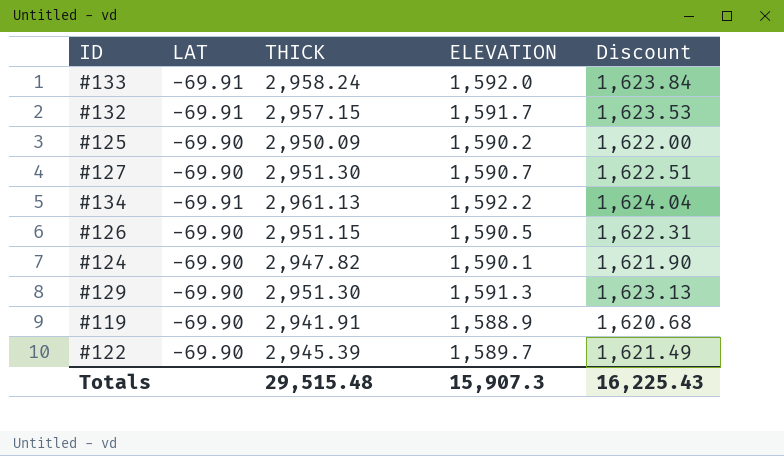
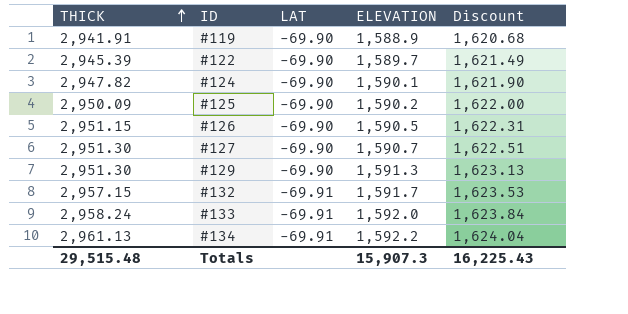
row order: none -> THICK ascending
column THICK | position: 3 -> 1

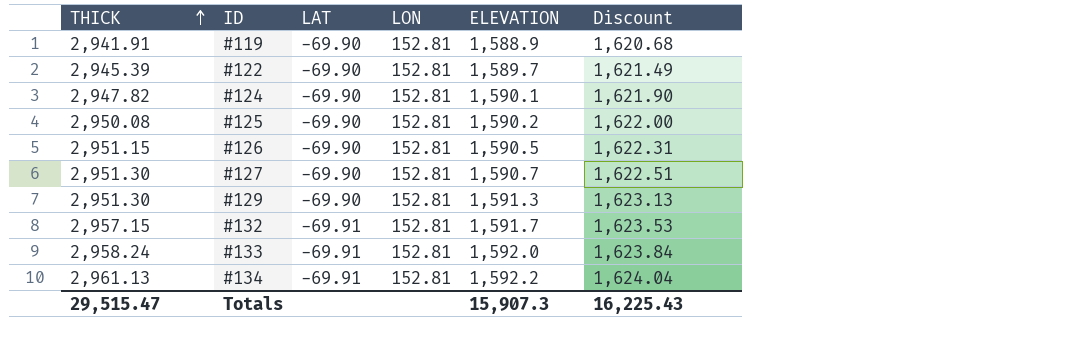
column LON | position: none -> 4
#125 | THICK: 2,950.09 -> 2,950.08
Totals | THICK: 29,515.48 -> 29,515.47

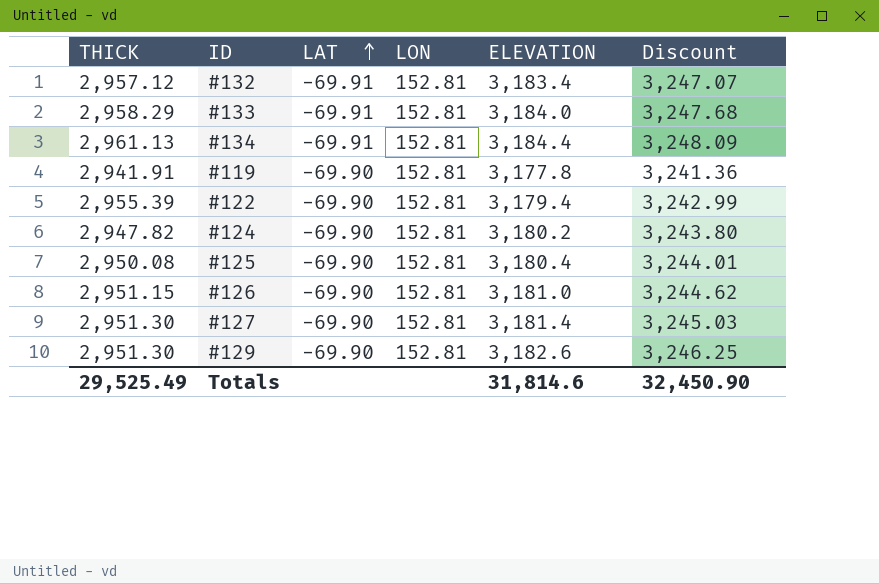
row order: THICK ascending -> LAT ascending
#132 | THICK: 2,957.15 -> 2,957.12
#132 | ELEVATION: 1,591.7 -> 3,183.4
#132 | Discount: 1,623.53 -> 3,247.07
#133 | THICK: 2,958.24 -> 2,958.29
#133 | ELEVATION: 1,592.0 -> 3,184.0
#133 | Discount: 1,623.84 -> 3,247.68
#134 | ELEVATION: 1,592.2 -> 3,184.4
#134 | Discount: 1,624.04 -> 3,248.09
#119 | ELEVATION: 1,588.9 -> 3,177.8
#119 | Discount: 1,620.68 -> 3,241.36
#122 | THICK: 2,945.39 -> 2,955.39
#122 | ELEVATION: 1,589.7 -> 3,179.4
#122 | Discount: 1,621.49 -> 3,242.99
#124 | ELEVATION: 1,590.1 -> 3,180.2
#124 | Discount: 1,621.90 -> 3,243.80
#125 | ELEVATION: 1,590.2 -> 3,180.4
#125 | Discount: 1,622.00 -> 3,244.01
#126 | ELEVATION: 1,590.5 -> 3,181.0
#126 | Discount: 1,622.31 -> 3,244.62
#127 | ELEVATION: 1,590.7 -> 3,181.4
#127 | Discount: 1,622.51 -> 3,245.03
#129 | ELEVATION: 1,591.3 -> 3,182.6
#129 | Discount: 1,623.13 -> 3,246.25
Totals | THICK: 29,515.47 -> 29,525.49
Totals | ELEVATION: 15,907.3 -> 31,814.6
Totals | Discount: 16,225.43 -> 32,450.90

